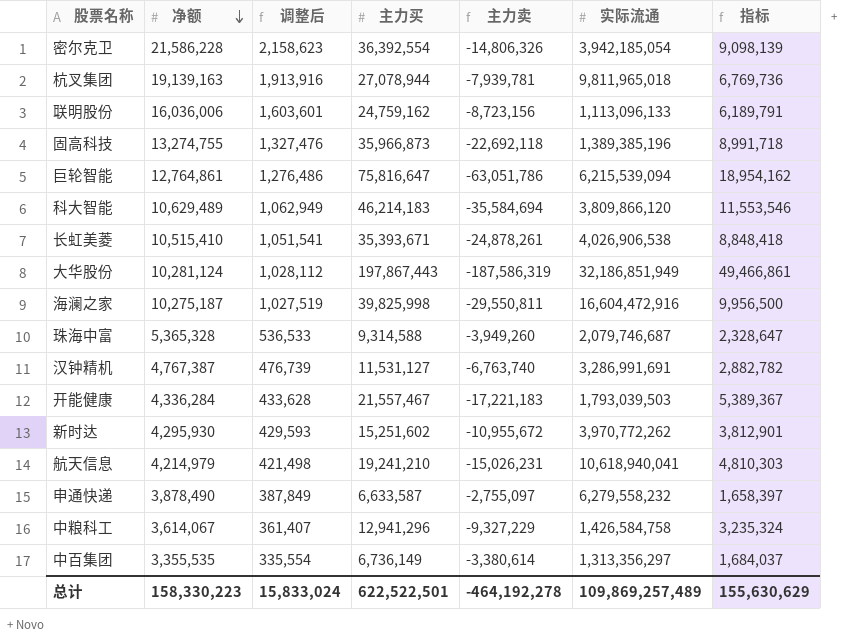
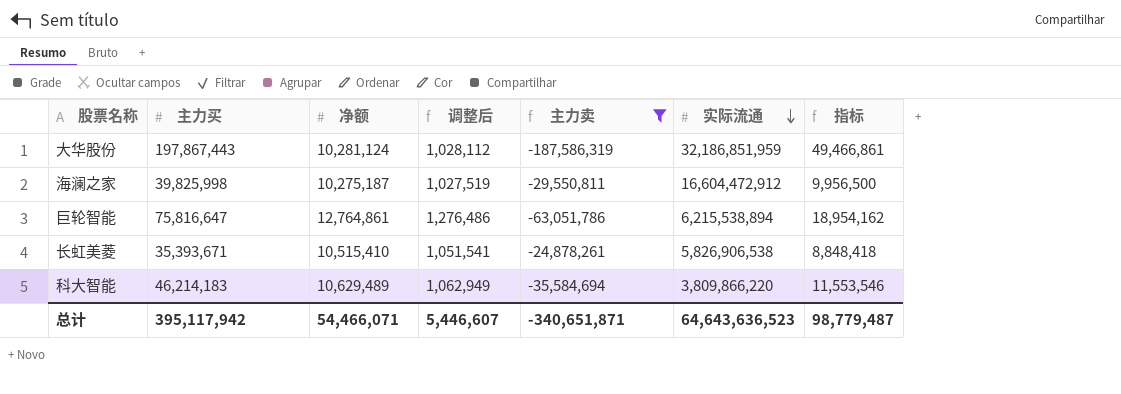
filter: none -> 主力卖 <= -24,878,261
row order: 净额 descending -> 实际流通 descending
column 主力买 | position: 4 -> 2
大华股份 | 实际流通: 32,186,851,949 -> 32,186,851,959
海澜之家 | 实际流通: 16,604,472,916 -> 16,604,472,912
巨轮智能 | 实际流通: 6,215,539,094 -> 6,215,538,894
长虹美菱 | 实际流通: 4,026,906,538 -> 5,826,906,538
科大智能 | 实际流通: 3,809,866,120 -> 3,809,866,220
总计 | 主力买: 622,522,501 -> 395,117,942
总计 | 净额: 158,330,223 -> 54,466,071
总计 | 调整后: 15,833,024 -> 5,446,607
总计 | 主力卖: -464,192,278 -> -340,651,871
总计 | 实际流通: 109,869,257,489 -> 64,643,636,523
总计 | 指标: 155,630,629 -> 98,779,487

